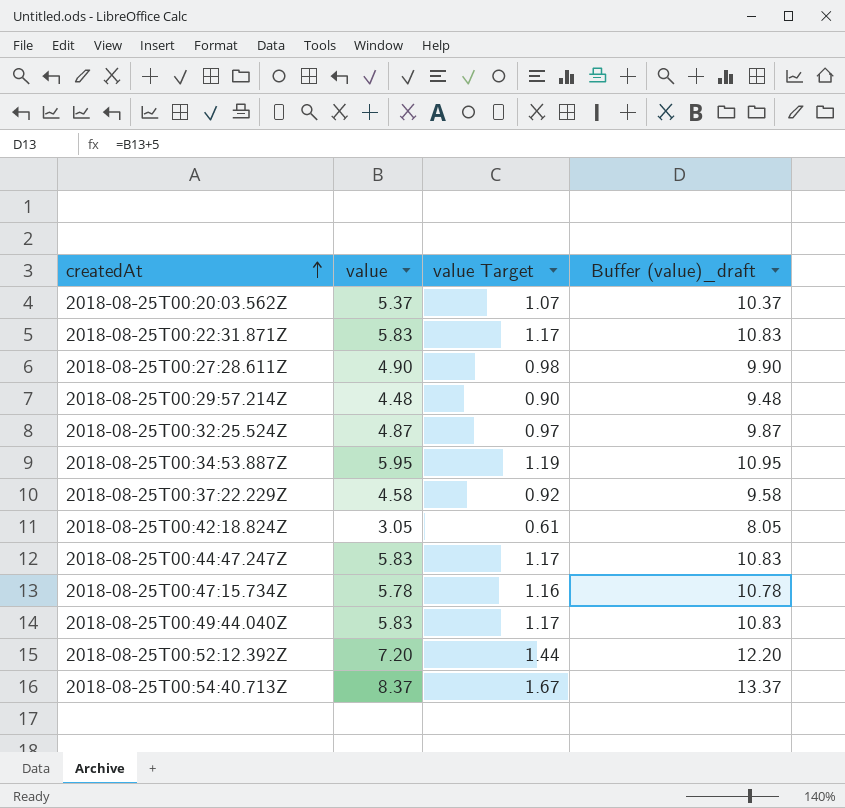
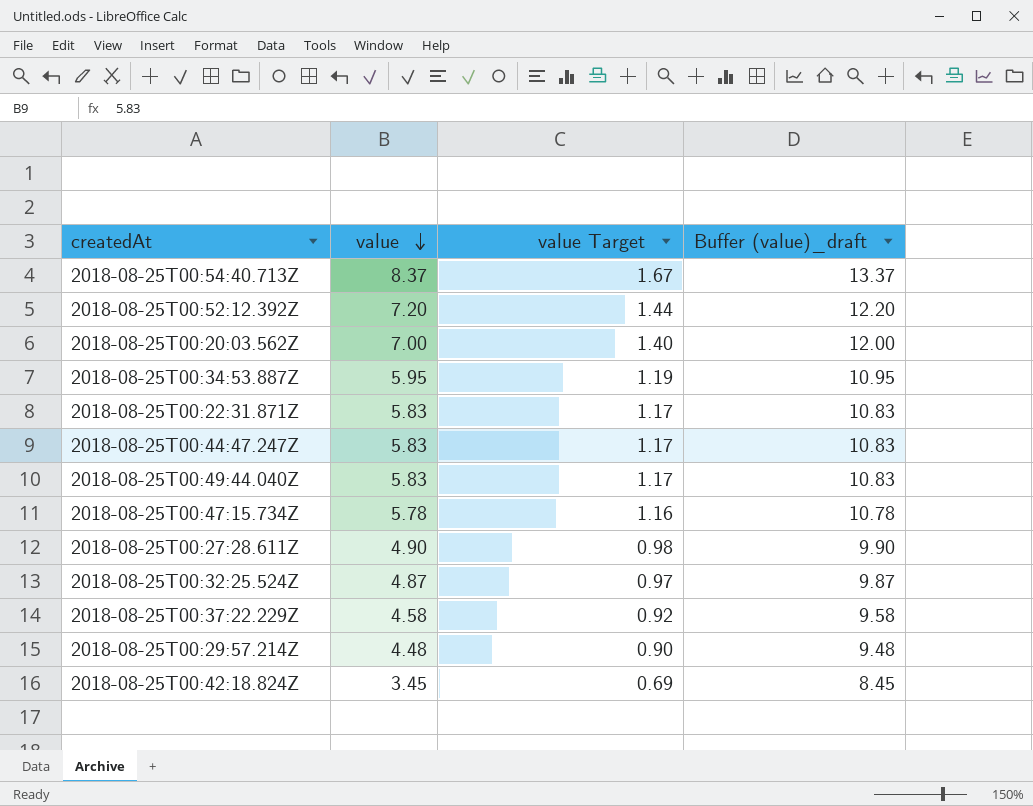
row order: createdAt ascending -> value descending
2018-08-25T00:20:03.562Z | value: 5.37 -> 7.00
2018-08-25T00:20:03.562Z | value Target: 1.07 -> 1.40
2018-08-25T00:20:03.562Z | Buffer (value)_draft: 10.37 -> 12.00
2018-08-25T00:42:18.824Z | value: 3.05 -> 3.45
2018-08-25T00:42:18.824Z | value Target: 0.61 -> 0.69
2018-08-25T00:42:18.824Z | Buffer (value)_draft: 8.05 -> 8.45

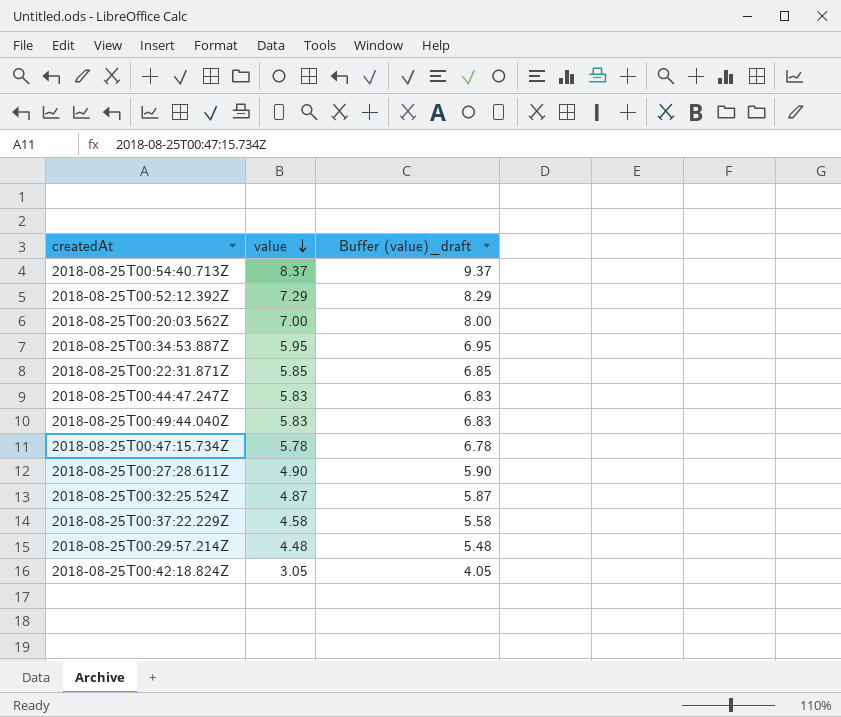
column value Target | formula: [value] * 0.2 -> none
column Buffer (value)_draft | formula: [value] + 5 -> [value] + 1
2018-08-25T00:52:12.392Z | value: 7.20 -> 7.29
2018-08-25T00:22:31.871Z | value: 5.83 -> 5.85
2018-08-25T00:42:18.824Z | value: 3.45 -> 3.05

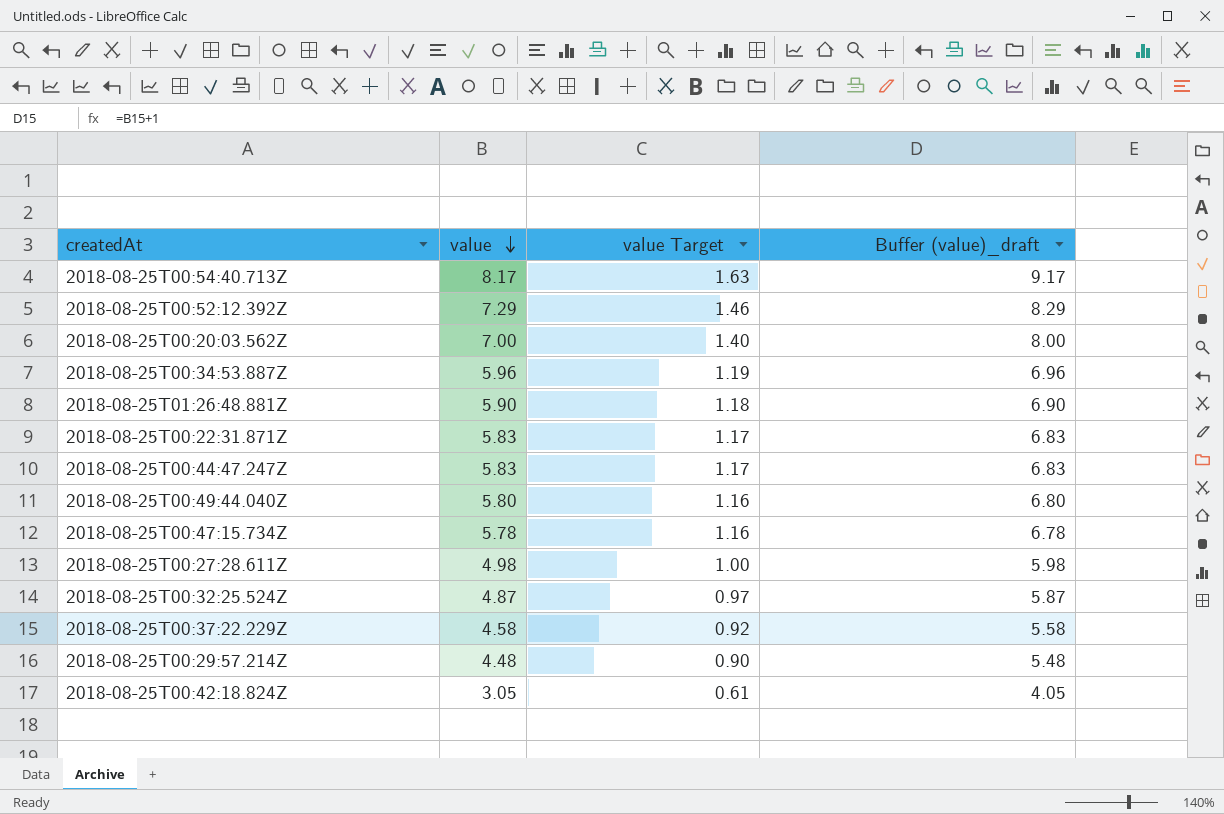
column value Target | formula: none -> [value] * 0.2
2018-08-25T00:54:40.713Z | value: 8.37 -> 8.17
2018-08-25T00:54:40.713Z | Buffer (value)_draft: 9.37 -> 9.17
2018-08-25T00:34:53.887Z | value: 5.95 -> 5.96
2018-08-25T00:34:53.887Z | Buffer (value)_draft: 6.95 -> 6.96
row 2018-08-25T01:26:48.881Z: none -> 5.90 | 1.18 | 6.90
2018-08-25T00:22:31.871Z | value: 5.85 -> 5.83
2018-08-25T00:22:31.871Z | Buffer (value)_draft: 6.85 -> 6.83
2018-08-25T00:49:44.040Z | value: 5.83 -> 5.80
2018-08-25T00:49:44.040Z | Buffer (value)_draft: 6.83 -> 6.80
2018-08-25T00:27:28.611Z | value: 4.90 -> 4.98
2018-08-25T00:27:28.611Z | Buffer (value)_draft: 5.90 -> 5.98

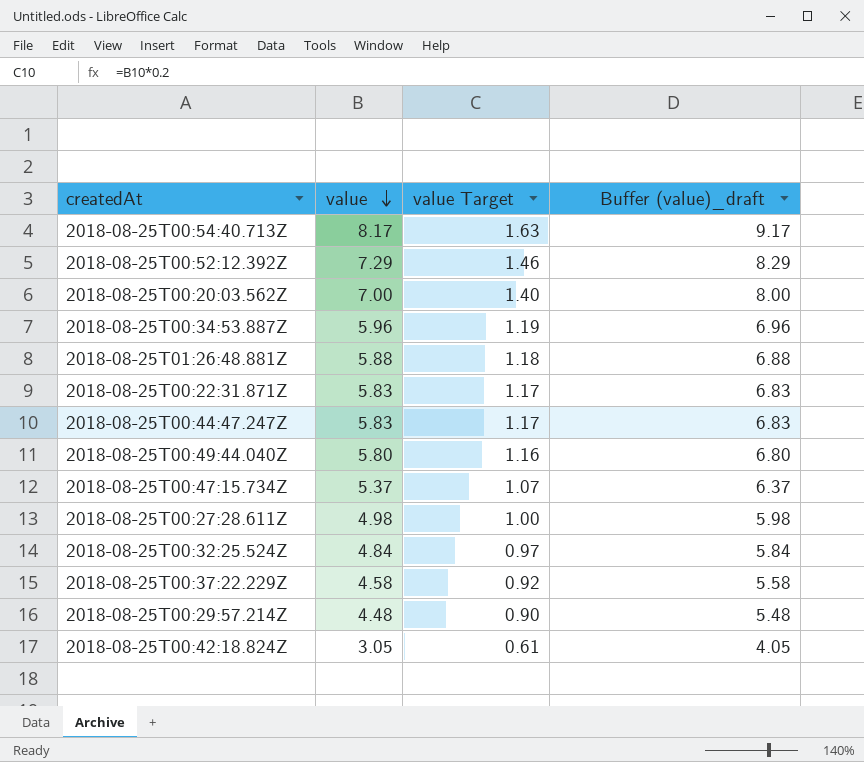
2018-08-25T01:26:48.881Z | value: 5.90 -> 5.88
2018-08-25T01:26:48.881Z | Buffer (value)_draft: 6.90 -> 6.88
2018-08-25T00:47:15.734Z | value: 5.78 -> 5.37
2018-08-25T00:47:15.734Z | value Target: 1.16 -> 1.07
2018-08-25T00:47:15.734Z | Buffer (value)_draft: 6.78 -> 6.37
2018-08-25T00:32:25.524Z | value: 4.87 -> 4.84
2018-08-25T00:32:25.524Z | Buffer (value)_draft: 5.87 -> 5.84

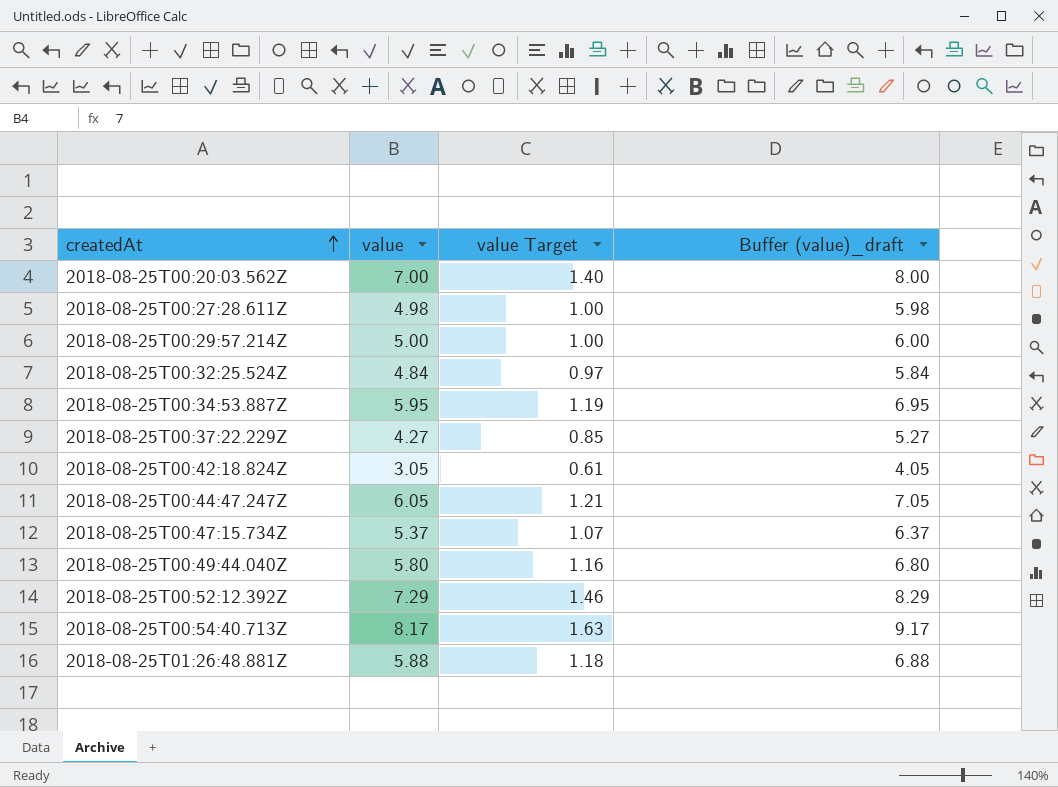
row order: value descending -> createdAt ascending
row 2018-08-25T00:22:31.871Z: 5.83 | 1.17 | 6.83 -> none
2018-08-25T00:29:57.214Z | value: 4.48 -> 5.00
2018-08-25T00:29:57.214Z | value Target: 0.90 -> 1.00
2018-08-25T00:29:57.214Z | Buffer (value)_draft: 5.48 -> 6.00
2018-08-25T00:34:53.887Z | value: 5.96 -> 5.95
2018-08-25T00:34:53.887Z | Buffer (value)_draft: 6.96 -> 6.95
2018-08-25T00:37:22.229Z | value: 4.58 -> 4.27
2018-08-25T00:37:22.229Z | value Target: 0.92 -> 0.85
2018-08-25T00:37:22.229Z | Buffer (value)_draft: 5.58 -> 5.27
2018-08-25T00:44:47.247Z | value: 5.83 -> 6.05
2018-08-25T00:44:47.247Z | value Target: 1.17 -> 1.21
2018-08-25T00:44:47.247Z | Buffer (value)_draft: 6.83 -> 7.05

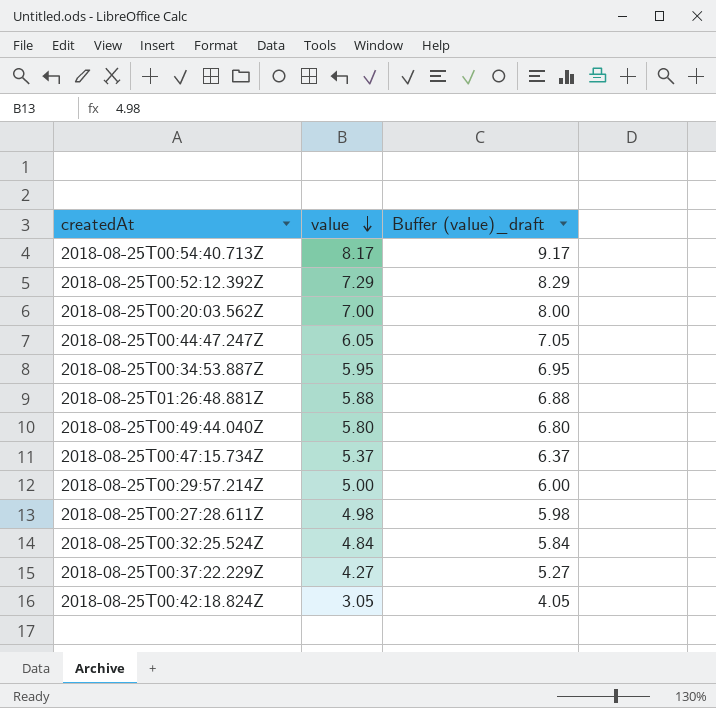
row order: createdAt ascending -> value descending
column value Target | formula: [value] * 0.2 -> none

